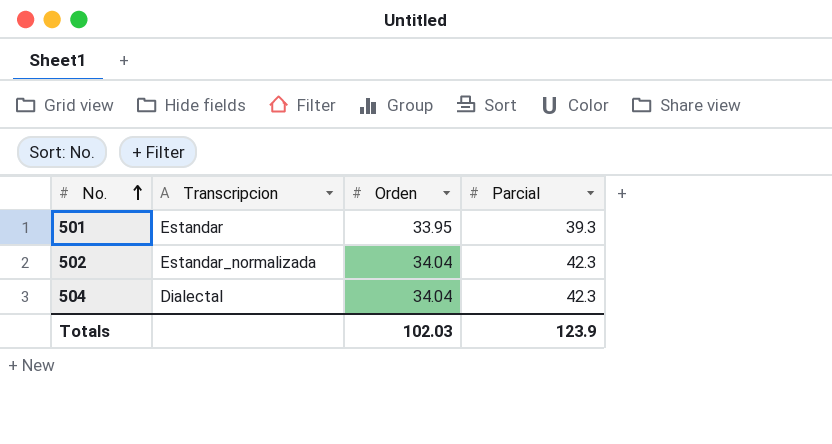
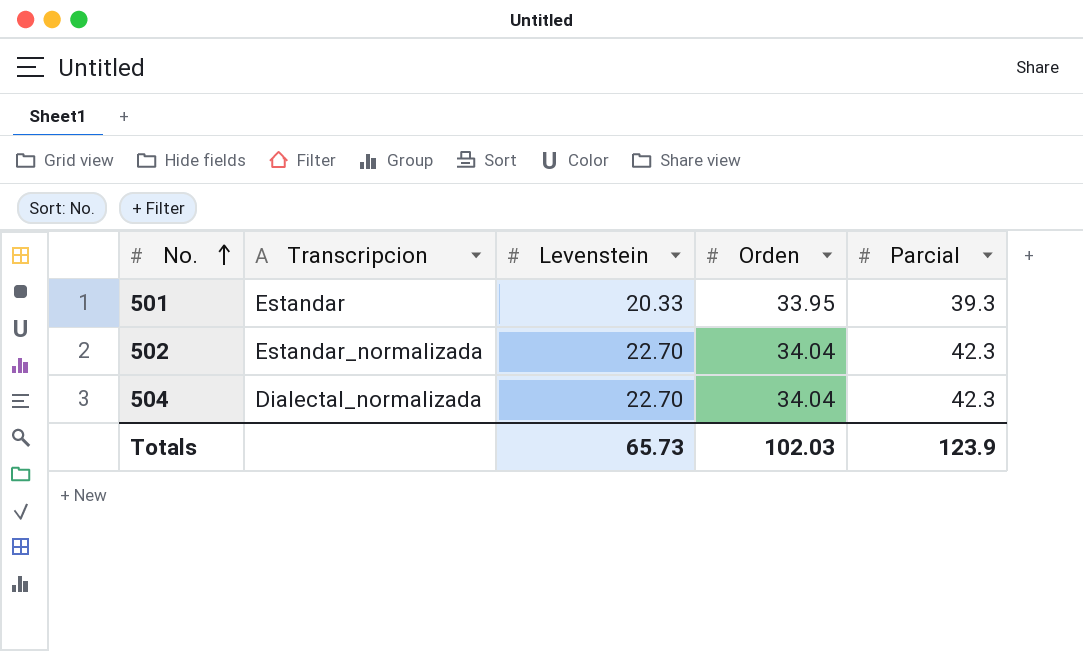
column Levenstein | position: none -> 3
504 | Transcripcion: Dialectal -> Dialectal_normalizada

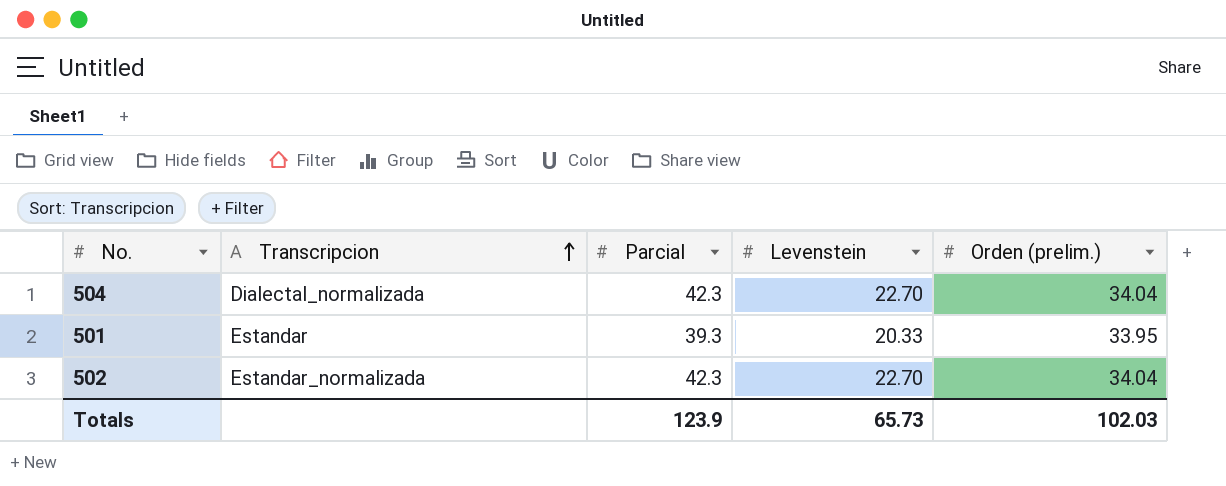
row order: No. ascending -> Transcripcion ascending
column Parcial | position: 5 -> 3
column name: Orden -> Orden (prelim.)

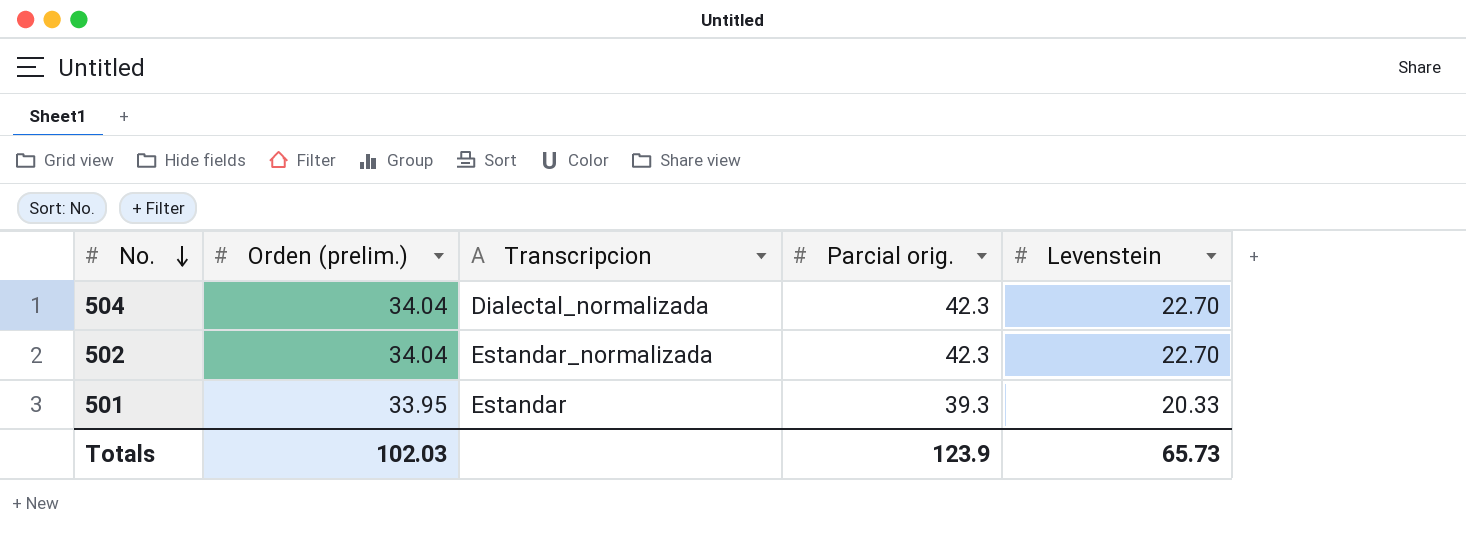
row order: Transcripcion ascending -> No. descending
column Orden (prelim.) | position: 5 -> 2
column name: Parcial -> Parcial orig.

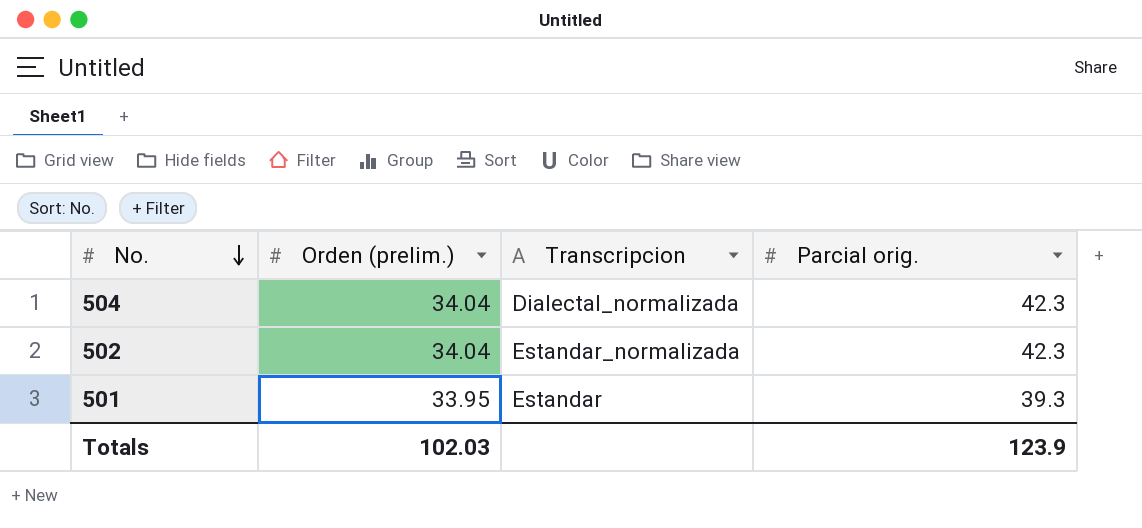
column Levenstein | position: 5 -> none

